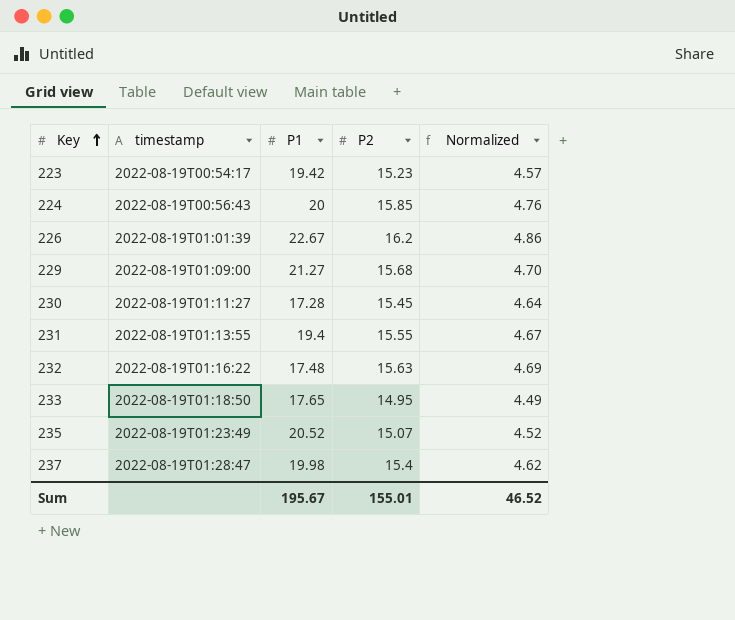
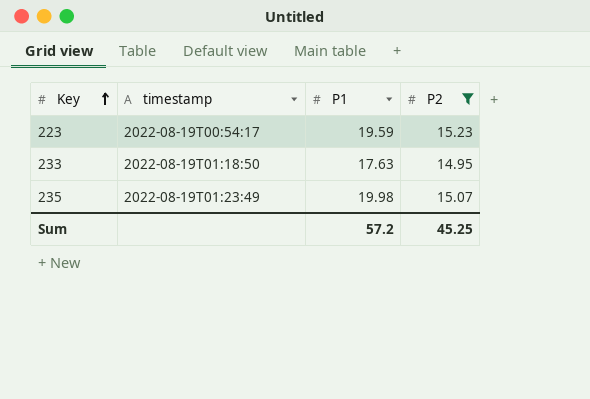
filter: none -> P2 <= 15.23
column Normalized | formula: [P2] * 0.3 -> none
223 | P1: 19.42 -> 19.59
233 | P1: 17.65 -> 17.63
235 | P1: 20.52 -> 19.98
Sum | P1: 195.67 -> 57.2
Sum | P2: 155.01 -> 45.25

